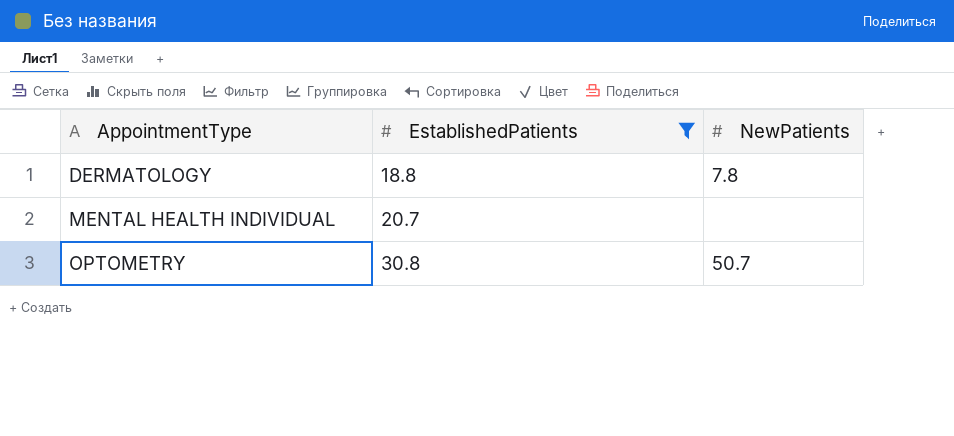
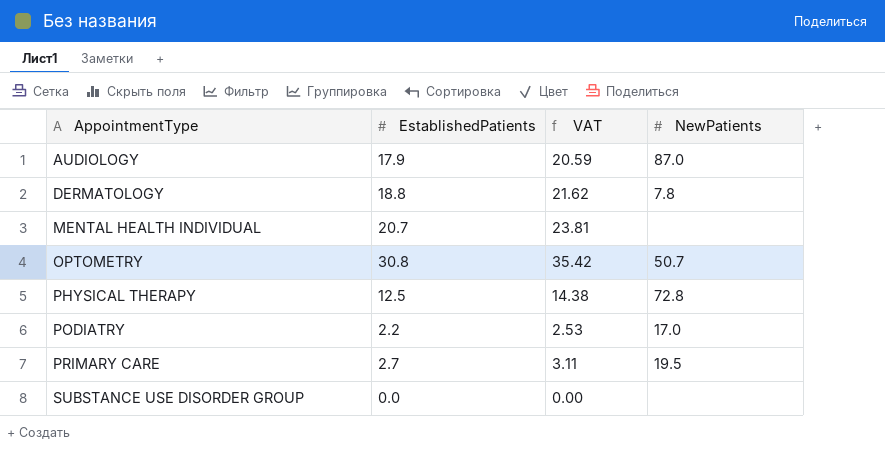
filter: EstablishedPatients >= 18.8 -> none
column VAT | formula: none -> [EstablishedPatients] * 1.15

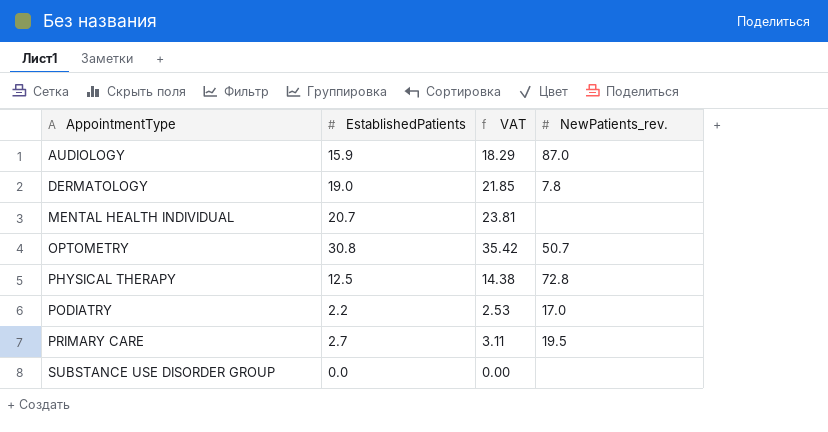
column name: NewPatients -> NewPatients_rev.
AUDIOLOGY | EstablishedPatients: 17.9 -> 15.9
AUDIOLOGY | VAT: 20.59 -> 18.29
DERMATOLOGY | EstablishedPatients: 18.8 -> 19.0
DERMATOLOGY | VAT: 21.62 -> 21.85

